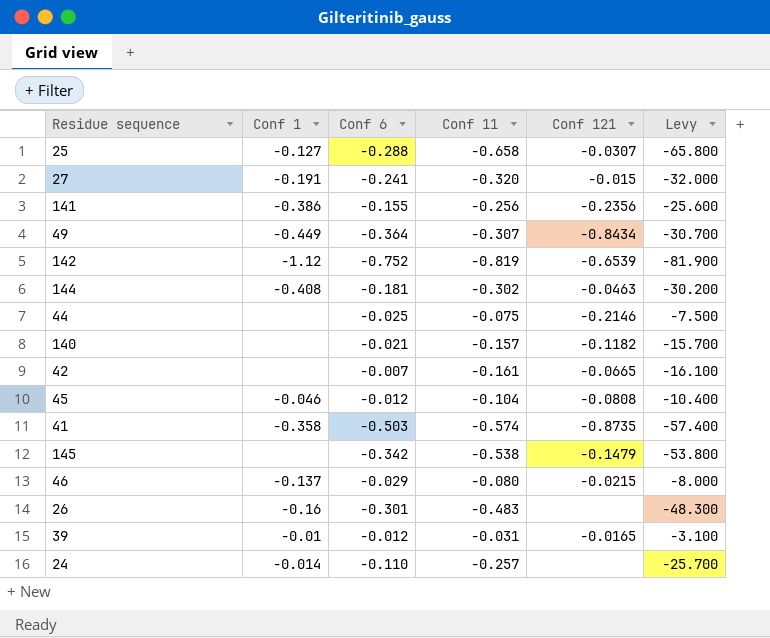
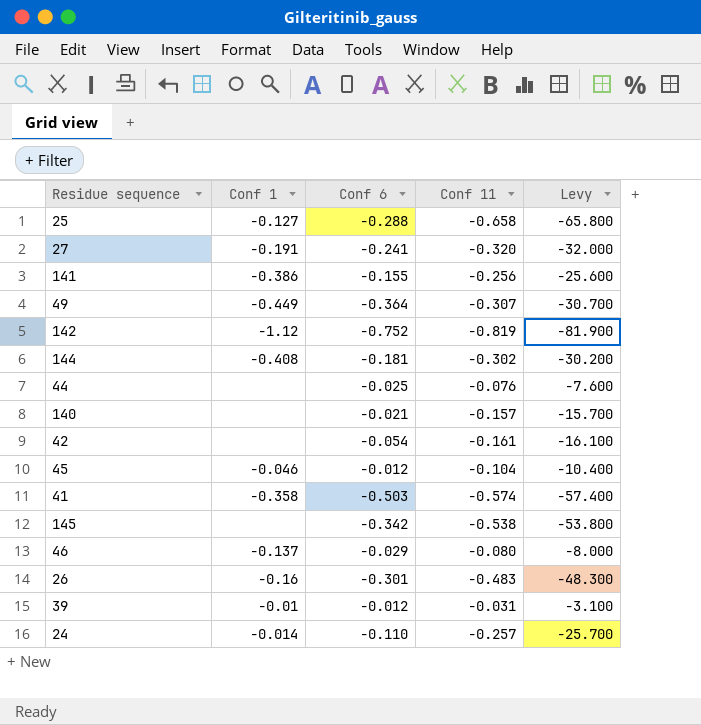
column Conf 121 | position: 5 -> none
44 | Conf 11: -0.075 -> -0.076
44 | Levy: -7.500 -> -7.600
42 | Conf 6: -0.007 -> -0.054

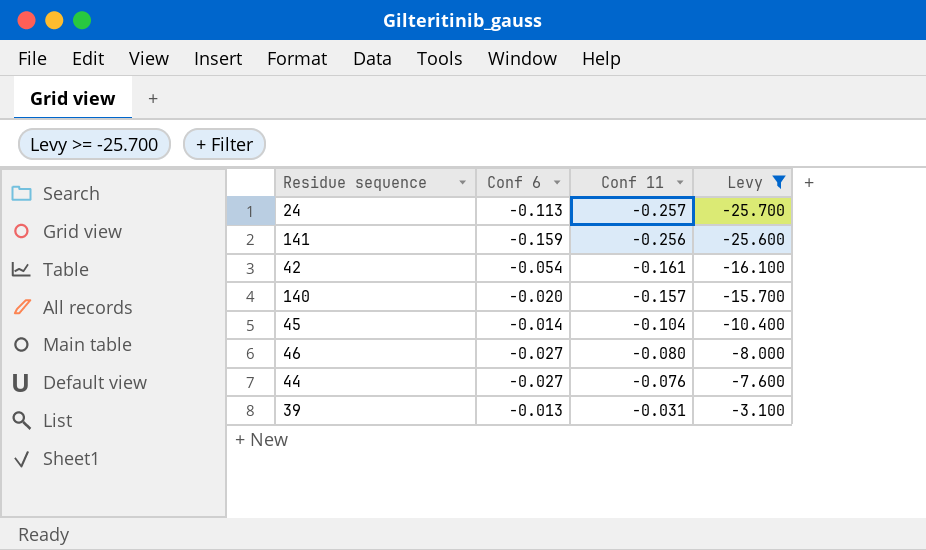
filter: none -> Levy >= -25.700
row order: none -> Conf 11 ascending
column Conf 1 | position: 2 -> none
24 | Conf 6: -0.110 -> -0.113
141 | Conf 6: -0.155 -> -0.159
140 | Conf 6: -0.021 -> -0.020
45 | Conf 6: -0.012 -> -0.014
46 | Conf 6: -0.029 -> -0.027
44 | Conf 6: -0.025 -> -0.027
39 | Conf 6: -0.012 -> -0.013

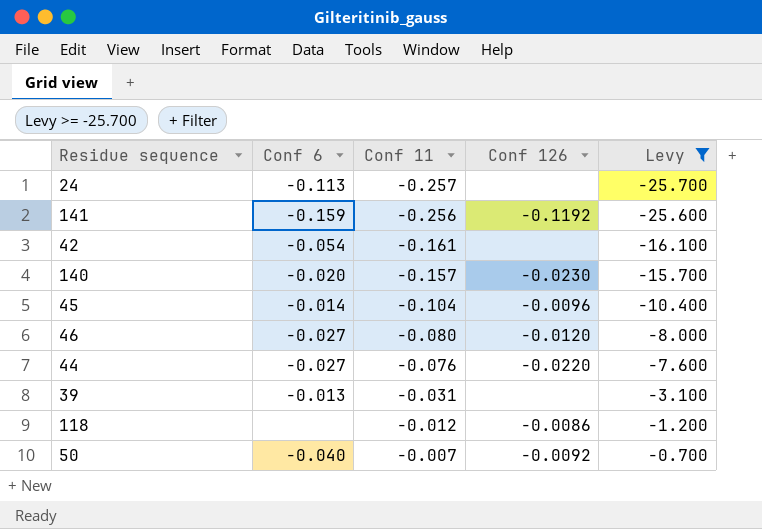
column Conf 126 | position: none -> 4
row 118: none -> none | -0.012 | -0.0086 | -1.200
row 50: none -> -0.040 | -0.007 | -0.0092 | -0.700

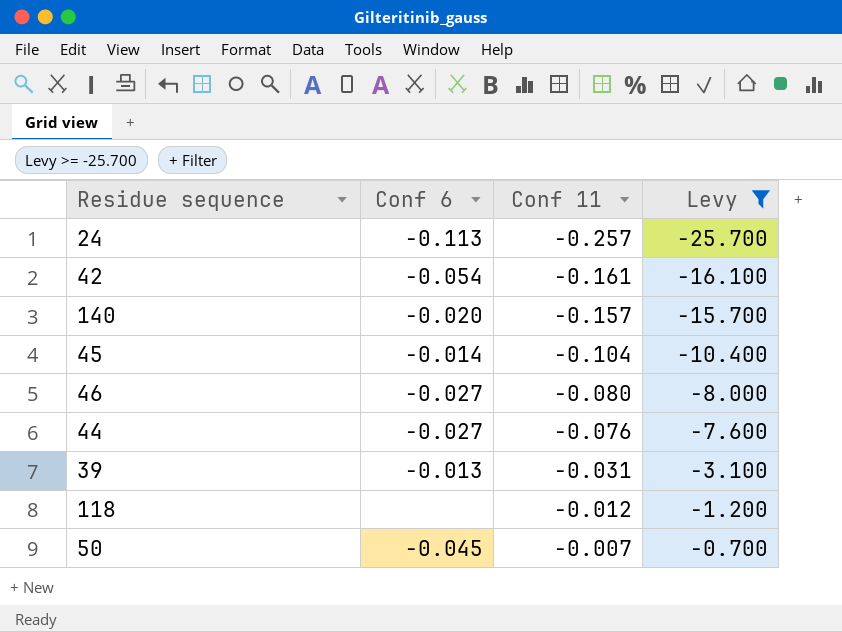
column Conf 126 | position: 4 -> none
row 141: -0.159 | -0.256 | -0.1192 | -25.600 -> none
50 | Conf 6: -0.040 -> -0.045

